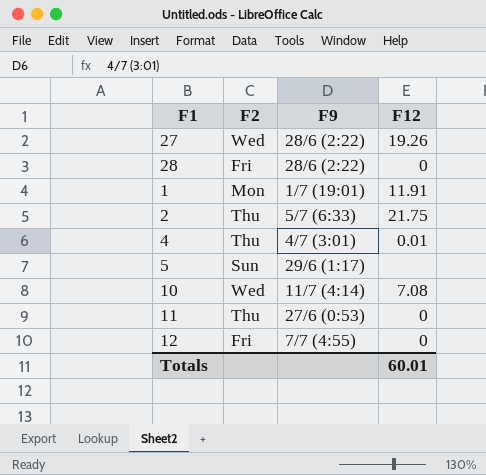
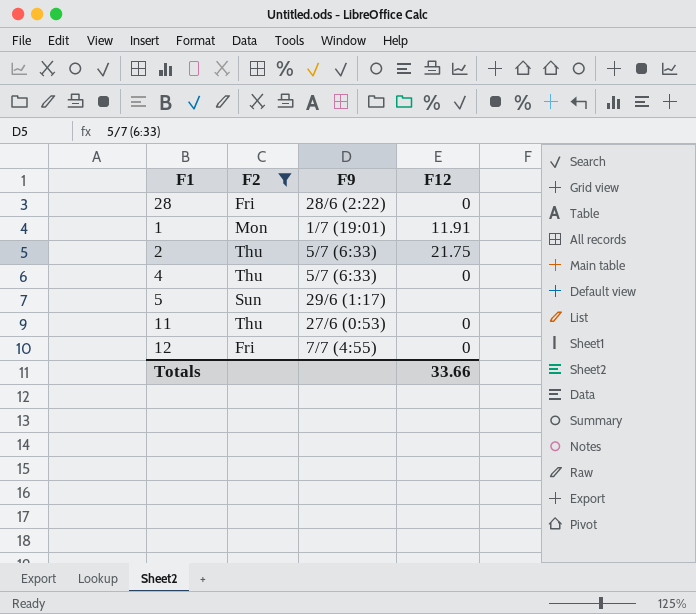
filter: none -> F2 != Wed
4 | F9: 4/7 (3:01) -> 5/7 (6:33)
4 | F12: 0.01 -> 0
Totals | F12: 60.01 -> 33.66

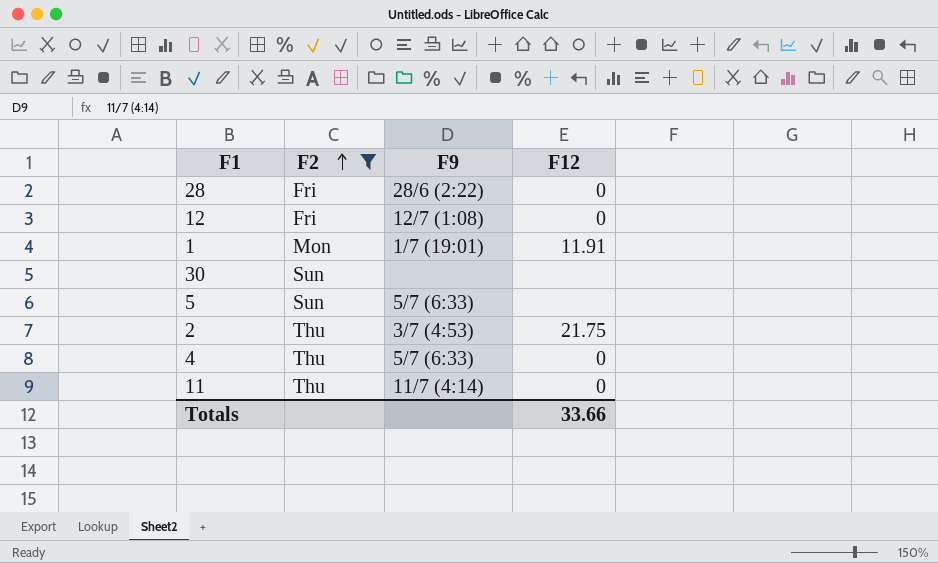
row order: none -> F2 ascending
12 | F9: 7/7 (4:55) -> 12/7 (1:08)
row 30: none -> Sun | none | none
5 | F9: 29/6 (1:17) -> 5/7 (6:33)
2 | F9: 5/7 (6:33) -> 3/7 (4:53)
11 | F9: 27/6 (0:53) -> 11/7 (4:14)

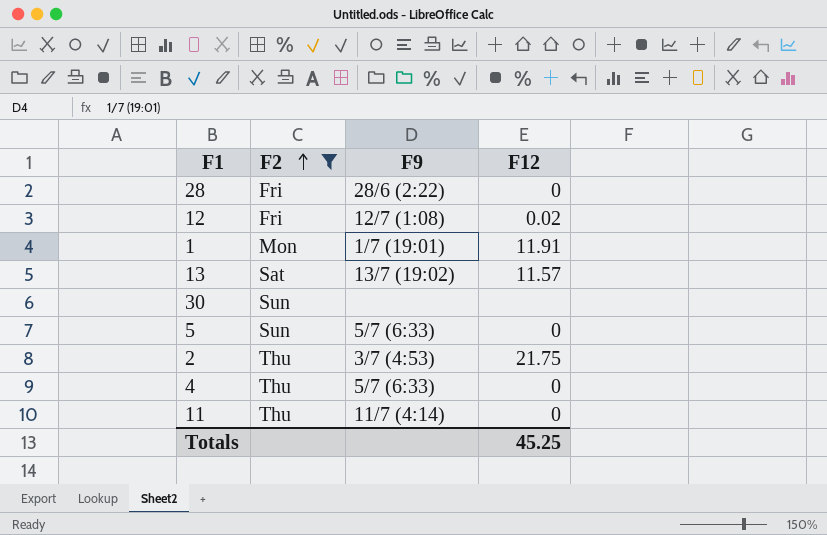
12 | F12: 0 -> 0.02
row 13: none -> Sat | 13/7 (19:02) | 11.57
5 | F12: none -> 0
Totals | F12: 33.66 -> 45.25

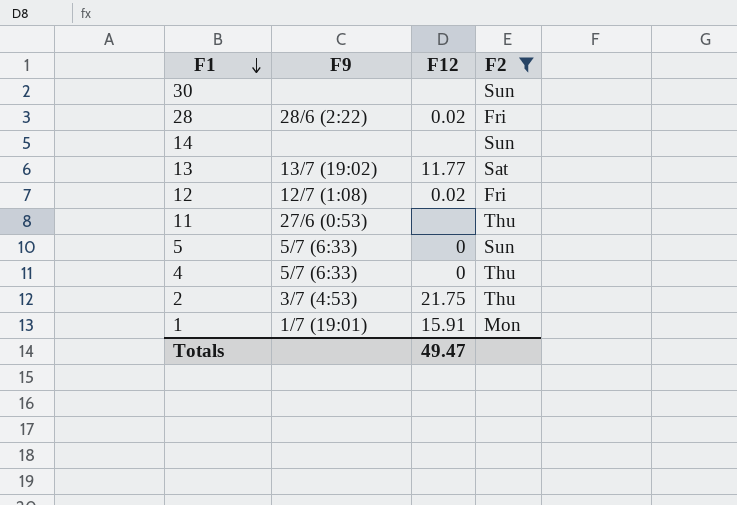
row order: F2 ascending -> F1 descending
column F2 | position: 2 -> 4
28 | F12: 0 -> 0.02
row 14: none -> none | none | Sun
13 | F12: 11.57 -> 11.77
11 | F9: 11/7 (4:14) -> 27/6 (0:53)
11 | F12: 0 -> none
1 | F12: 11.91 -> 15.91
Totals | F12: 45.25 -> 49.47

